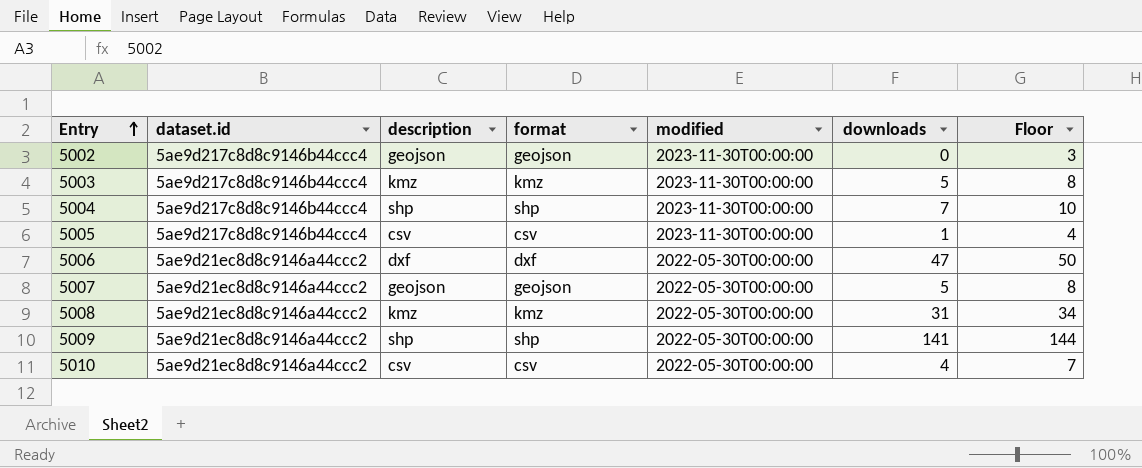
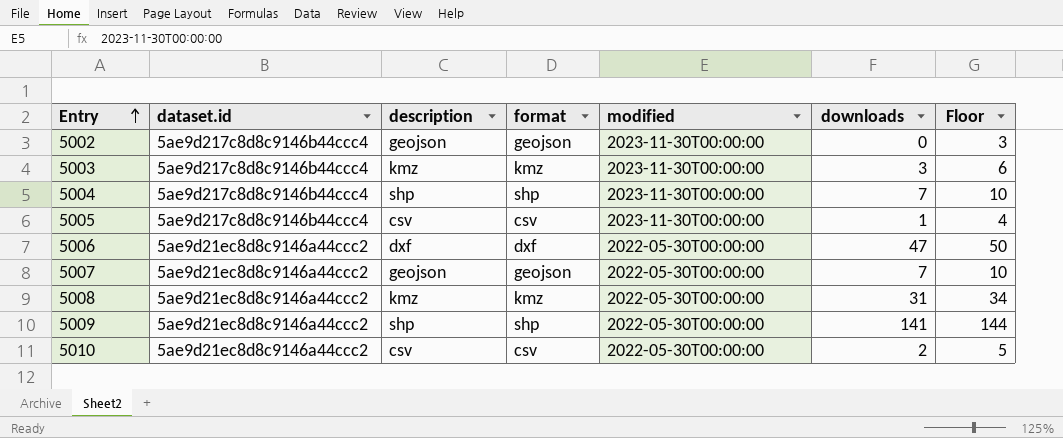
5003 | downloads: 5 -> 3
5003 | Floor: 8 -> 6
5007 | downloads: 5 -> 7
5007 | Floor: 8 -> 10
5010 | downloads: 4 -> 2
5010 | Floor: 7 -> 5

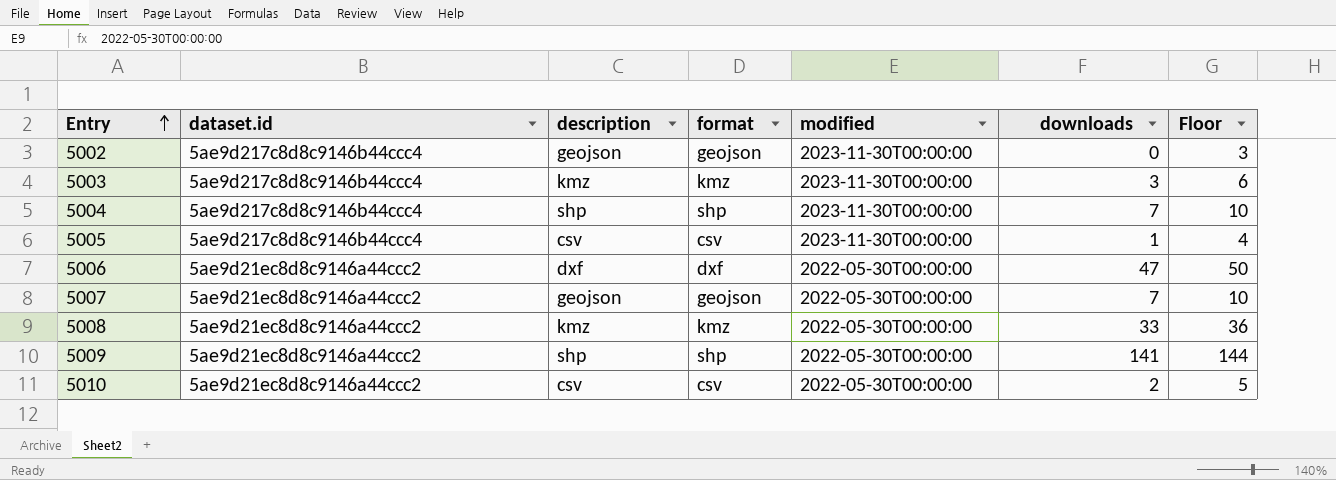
5008 | downloads: 31 -> 33
5008 | Floor: 34 -> 36

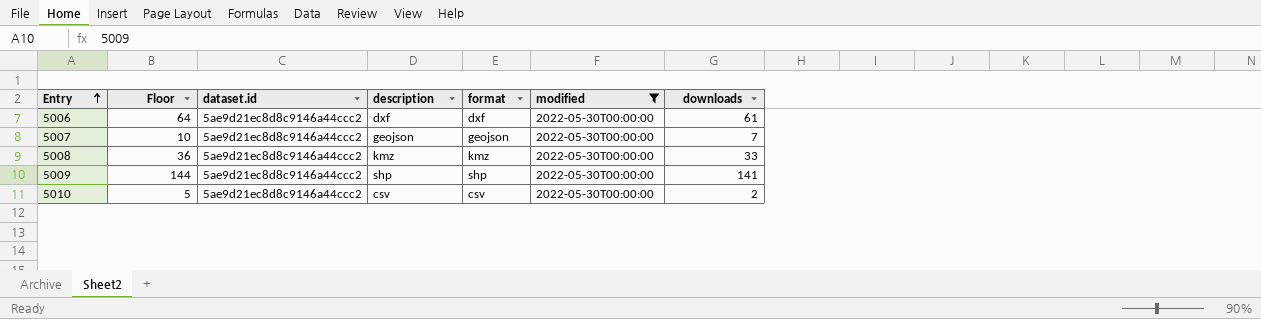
filter: none -> modified = 2022-05-30T00:00:00
column Floor | position: 7 -> 2
5006 | Floor: 50 -> 64
5006 | downloads: 47 -> 61

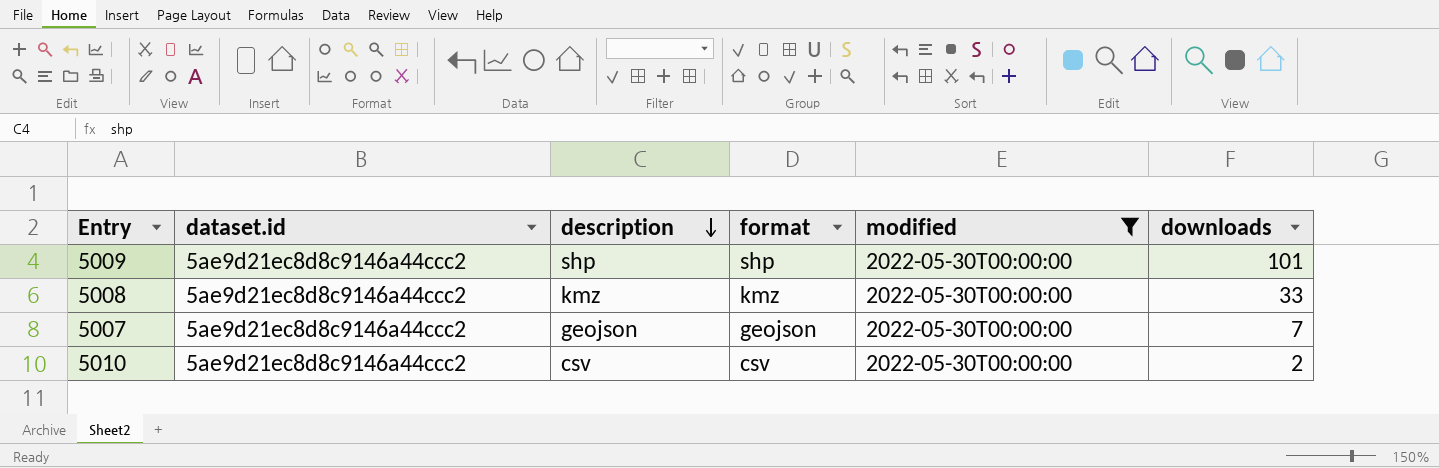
row order: Entry ascending -> description descending
column Floor | formula: [downloads] + 3 -> none
row 5006: 64 | 5ae9d21ec8d8c9146a44ccc2 | dxf | dxf | 2022-05-30T00:00:00 | 61 -> none
5009 | downloads: 141 -> 101

